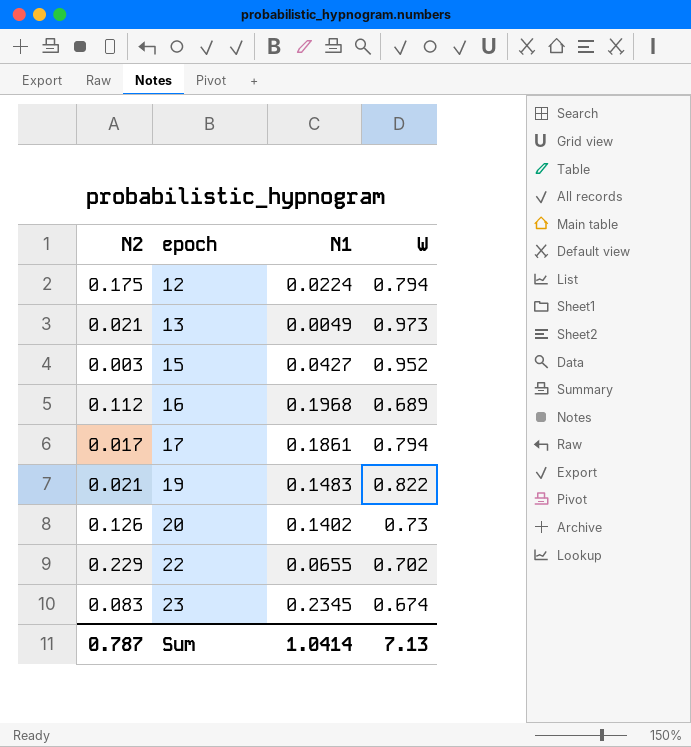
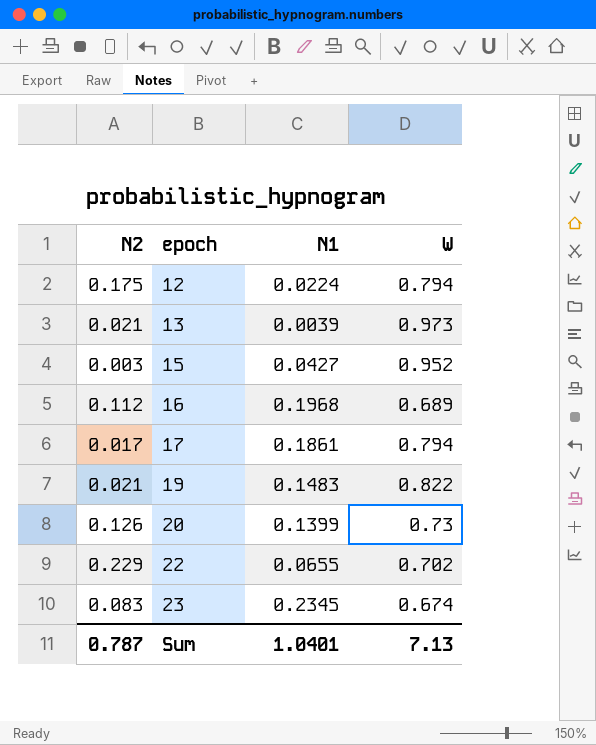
13 | N1: 0.0049 -> 0.0039
20 | N1: 0.1402 -> 0.1399
Sum | N1: 1.0414 -> 1.0401

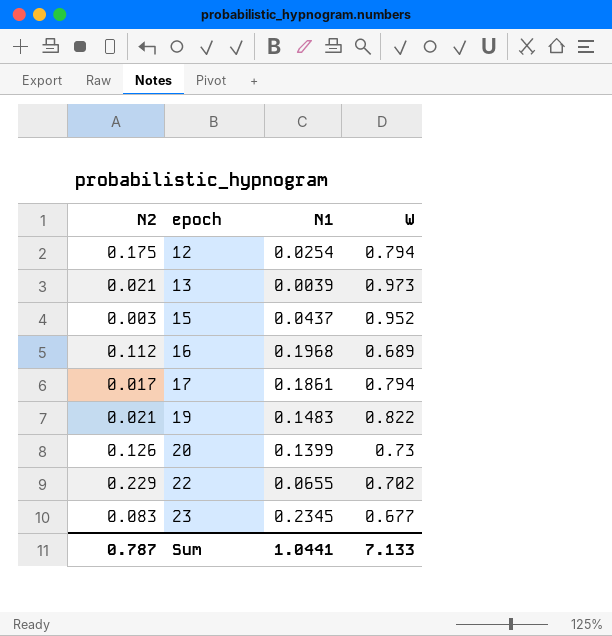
12 | N1: 0.0224 -> 0.0254
15 | N1: 0.0427 -> 0.0437
23 | W: 0.674 -> 0.677
Sum | N1: 1.0401 -> 1.0441
Sum | W: 7.13 -> 7.133

